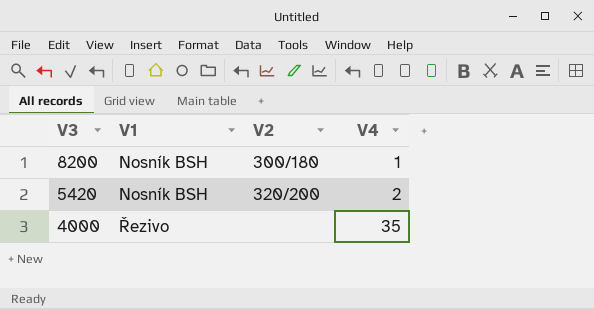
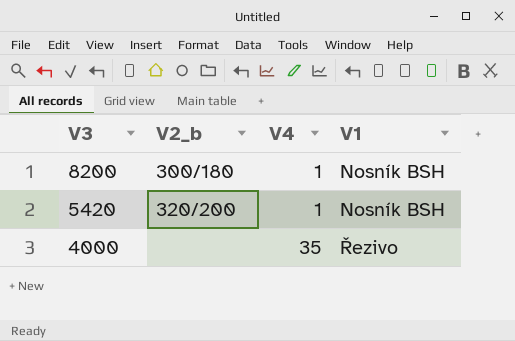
column name: V2 -> V2_b
column V1 | position: 2 -> 4
5420 | V4: 2 -> 1

